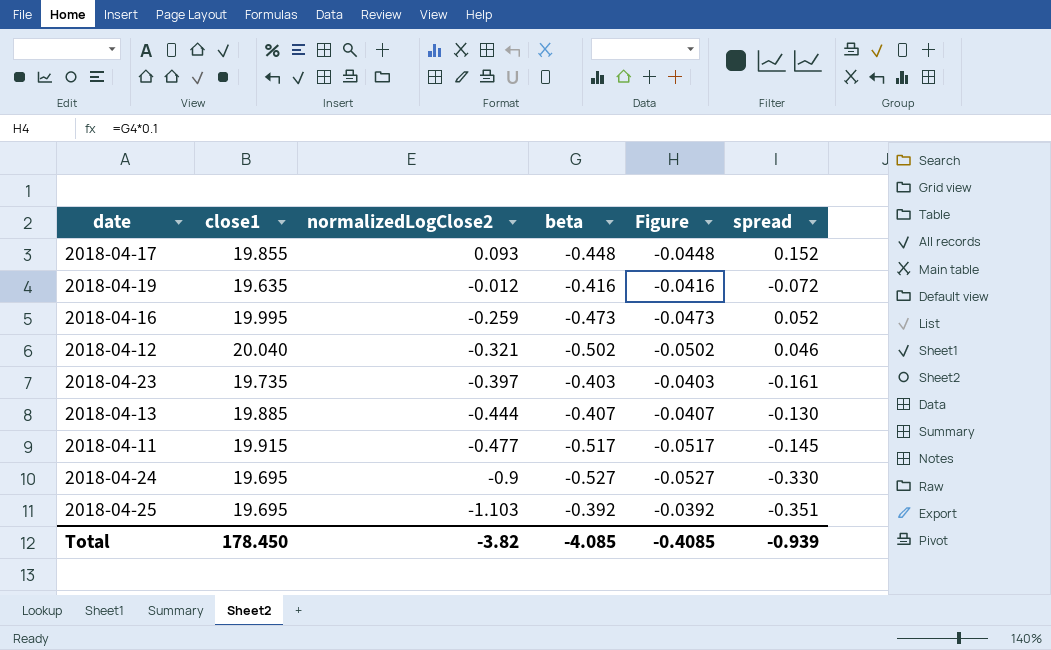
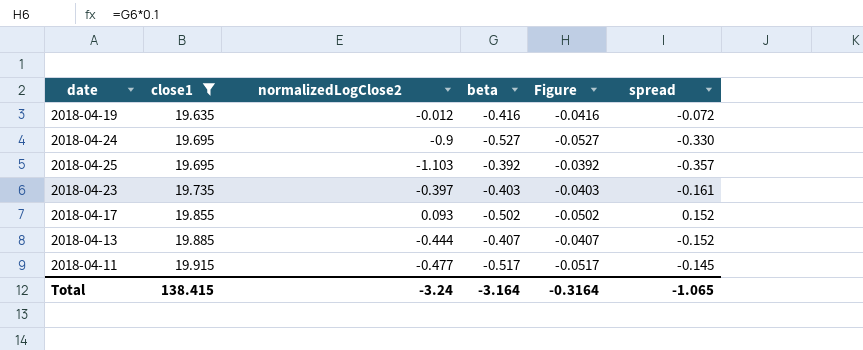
filter: none -> close1 <= 19.915
row order: normalizedLogClose2 descending -> close1 ascending
2018-04-25 | spread: -0.351 -> -0.357
2018-04-17 | beta: -0.448 -> -0.502
2018-04-17 | Figure: -0.0448 -> -0.0502
2018-04-13 | spread: -0.130 -> -0.152
Total | close1: 178.450 -> 138.415
Total | normalizedLogClose2: -3.82 -> -3.24
Total | beta: -4.085 -> -3.164
Total | Figure: -0.4085 -> -0.3164
Total | spread: -0.939 -> -1.065

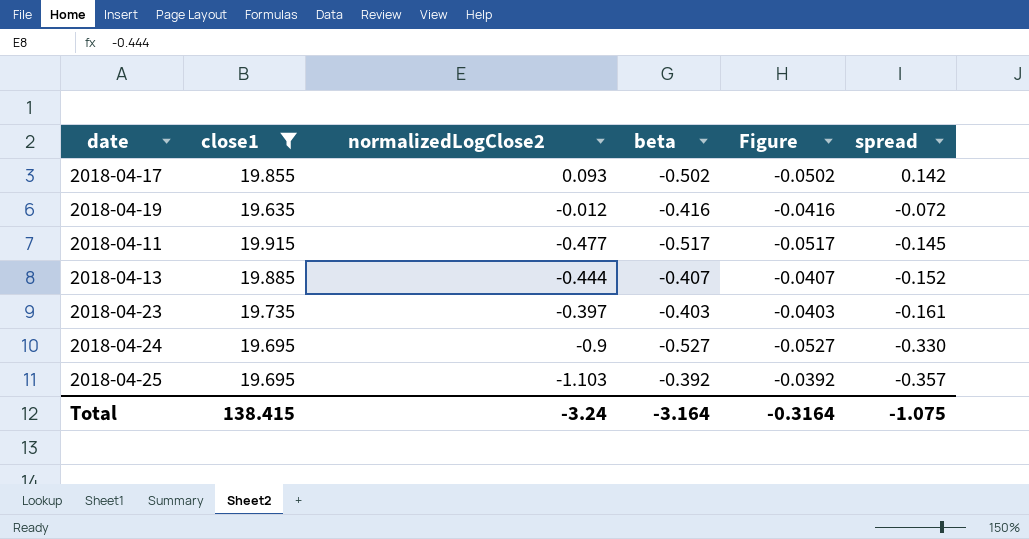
row order: close1 ascending -> spread descending
2018-04-17 | spread: 0.152 -> 0.142
Total | spread: -1.065 -> -1.075

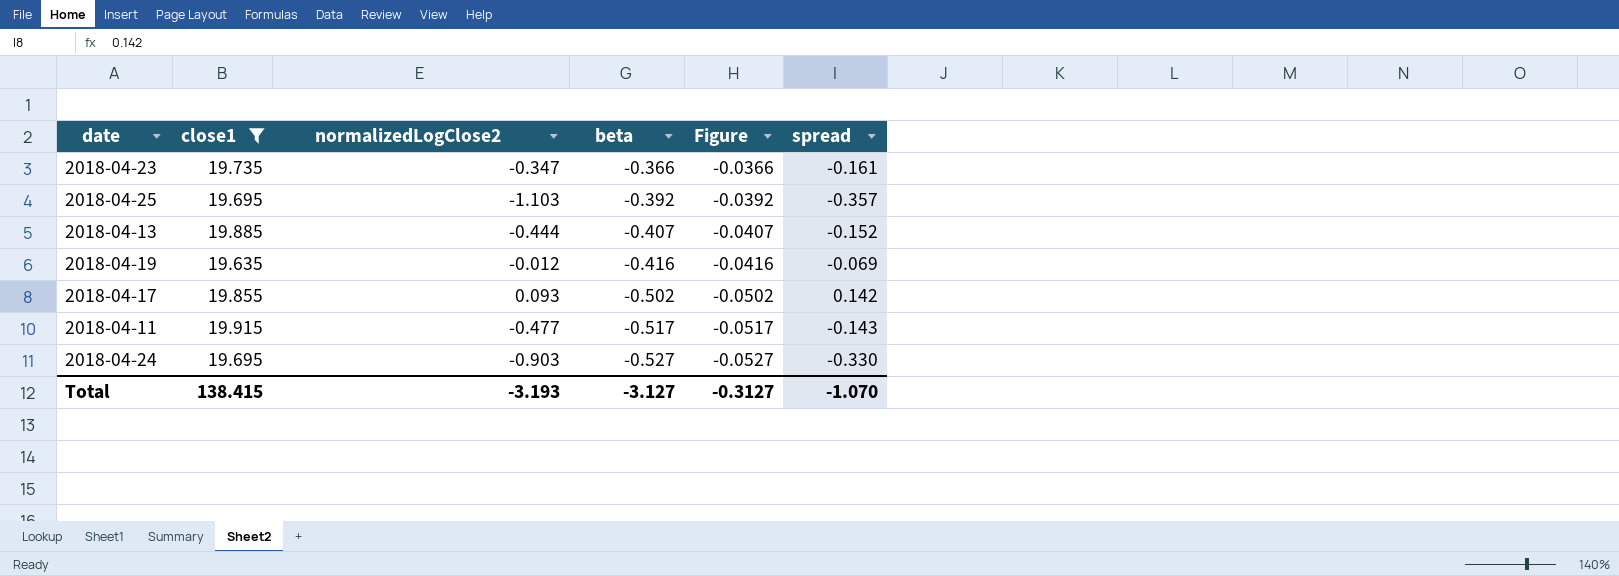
row order: spread descending -> beta descending
2018-04-23 | normalizedLogClose2: -0.397 -> -0.347
2018-04-23 | beta: -0.403 -> -0.366
2018-04-23 | Figure: -0.0403 -> -0.0366
2018-04-19 | spread: -0.072 -> -0.069
2018-04-11 | spread: -0.145 -> -0.143
2018-04-24 | normalizedLogClose2: -0.9 -> -0.903
Total | normalizedLogClose2: -3.24 -> -3.193
Total | beta: -3.164 -> -3.127
Total | Figure: -0.3164 -> -0.3127
Total | spread: -1.075 -> -1.070

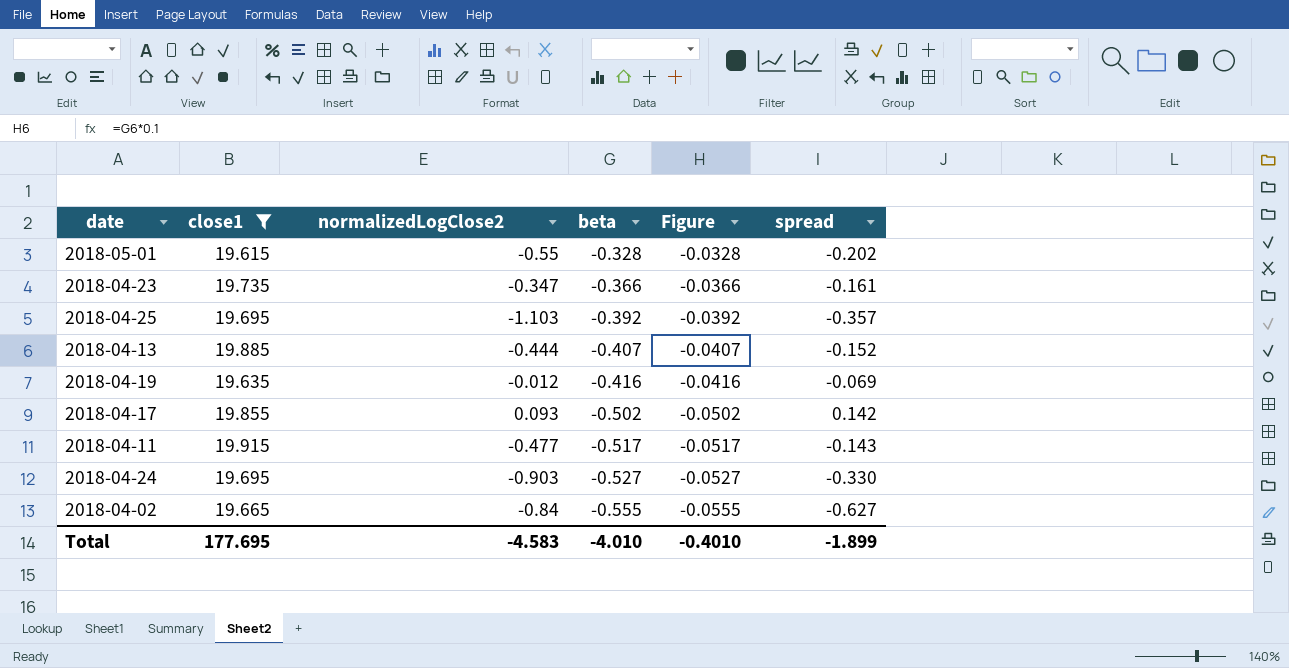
row 2018-05-01: none -> 19.615 | -0.55 | -0.328 | -0.0328 | -0.202
row 2018-04-02: none -> 19.665 | -0.84 | -0.555 | -0.0555 | -0.627
Total | close1: 138.415 -> 177.695
Total | normalizedLogClose2: -3.193 -> -4.583
Total | beta: -3.127 -> -4.010
Total | Figure: -0.3127 -> -0.4010
Total | spread: -1.070 -> -1.899

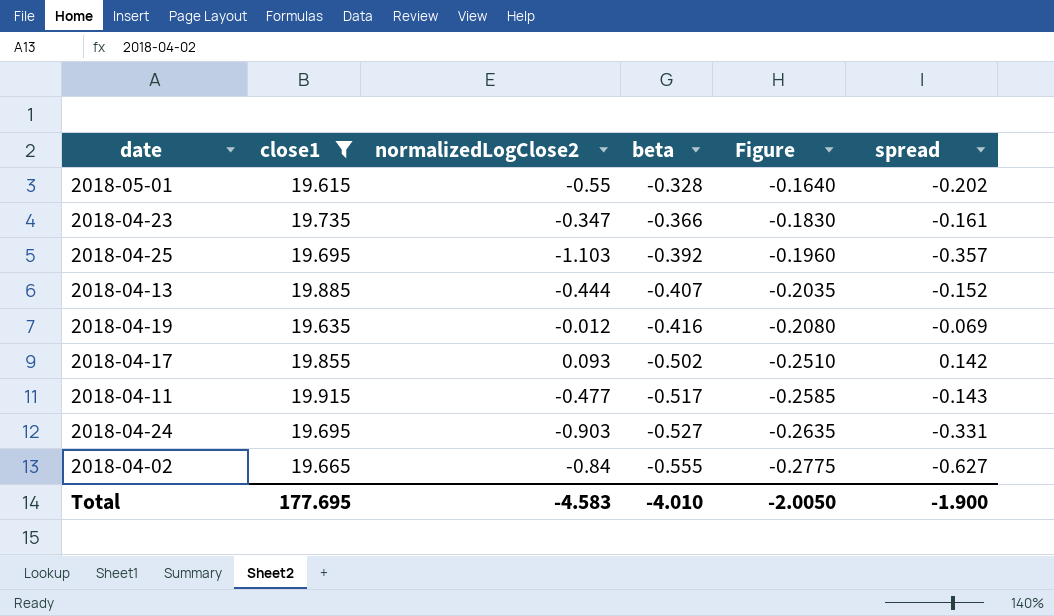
column Figure | formula: [beta] * 0.1 -> [beta] * 0.5
2018-04-24 | spread: -0.330 -> -0.331
Total | Figure: -0.4010 -> -2.0050
Total | spread: -1.899 -> -1.900

